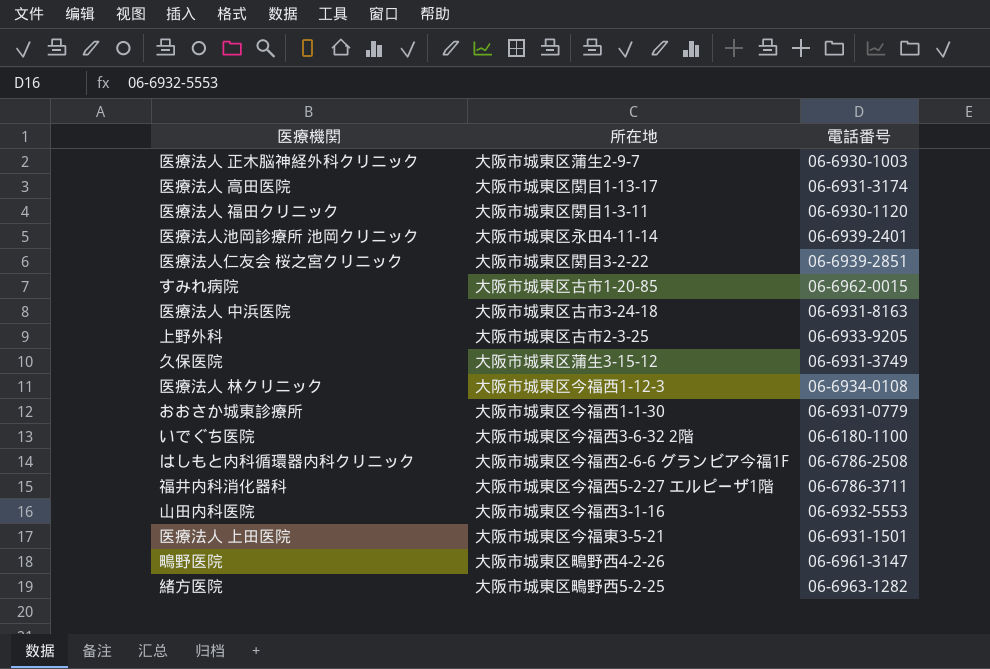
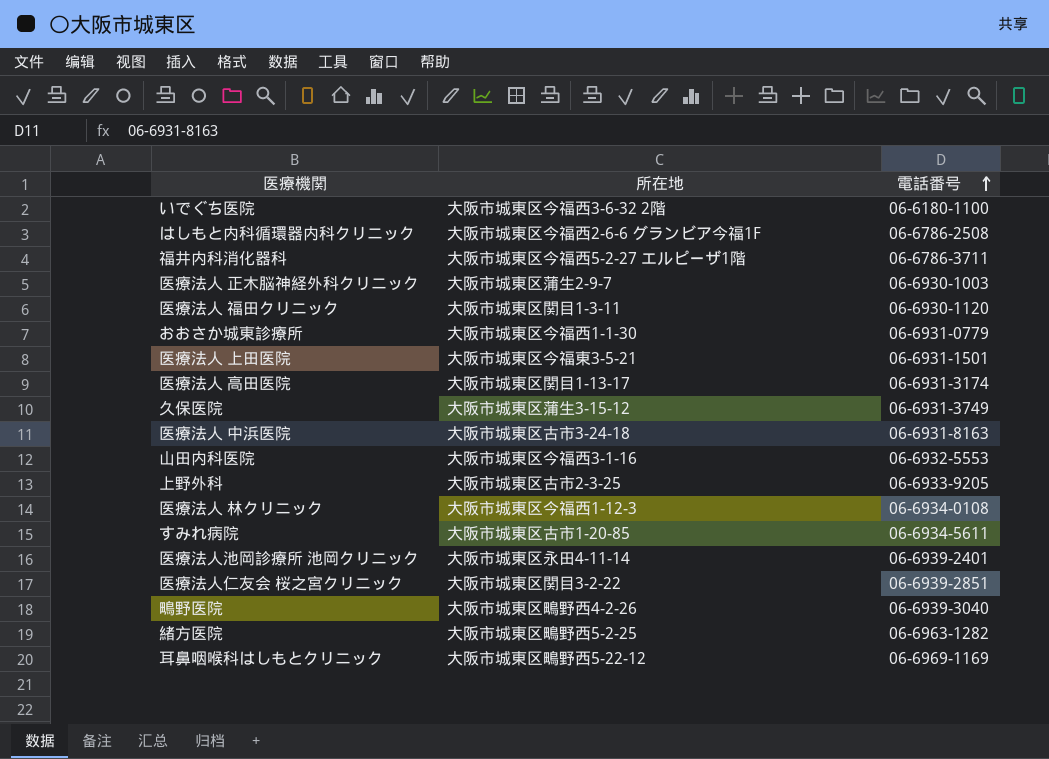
row order: none -> 電話番号 ascending
すみれ病院 | 電話番号: 06-6962-0015 -> 06-6934-5611
鴫野医院 | 電話番号: 06-6961-3147 -> 06-6939-3040
row 耳鼻咽喉科はしもとクリニック: none -> 大阪市城東区鴫野西5-22-12 | 06-6969-1169

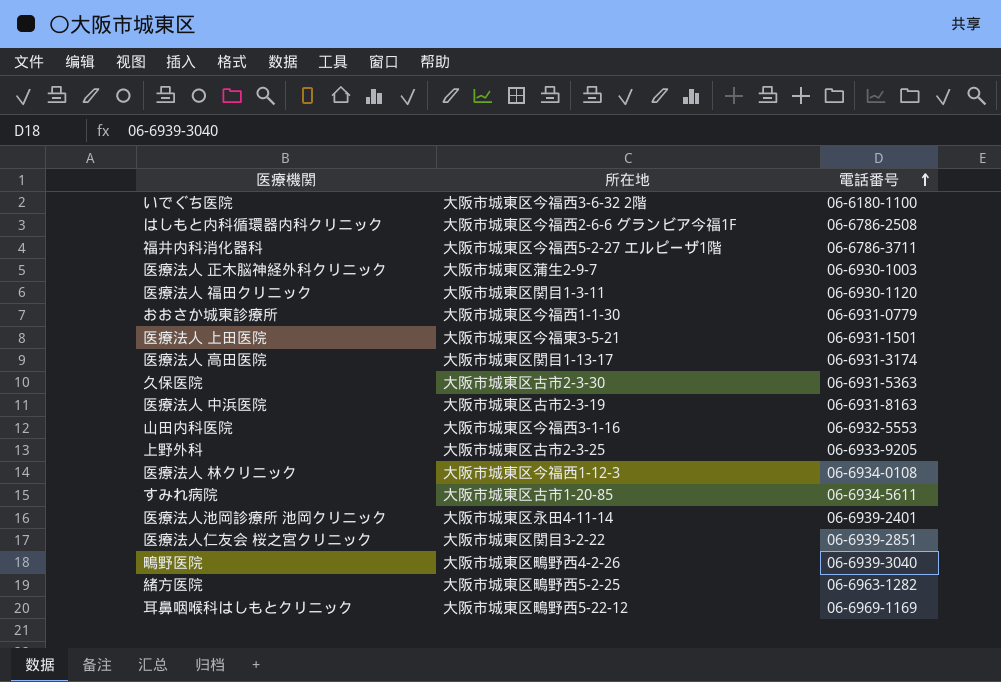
久保医院 | 所在地: 大阪市城東区蒲生3-15-12 -> 大阪市城東区古市2-3-30
久保医院 | 電話番号: 06-6931-3749 -> 06-6931-5363
医療法人 中浜医院 | 所在地: 大阪市城東区古市3-24-18 -> 大阪市城東区古市2-3-19

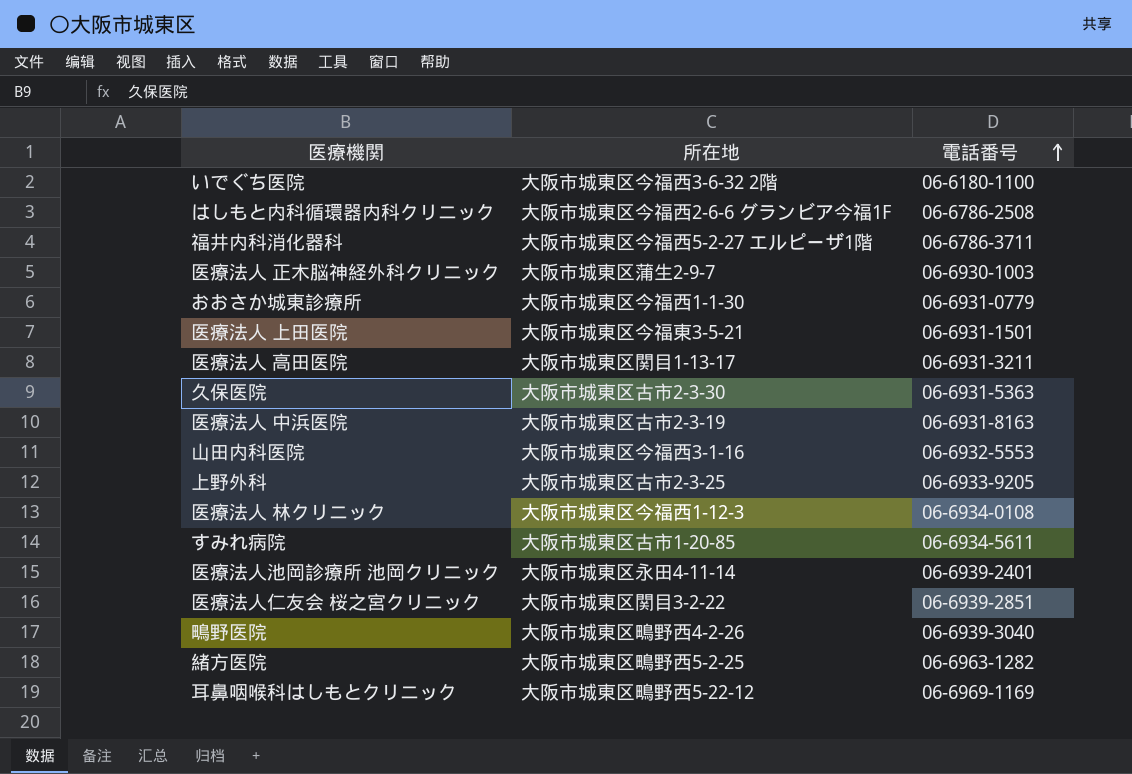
row 医療法人 福田クリニック: 大阪市城東区関目1-3-11 | 06-6930-1120 -> none
医療法人 高田医院 | 電話番号: 06-6931-3174 -> 06-6931-3211

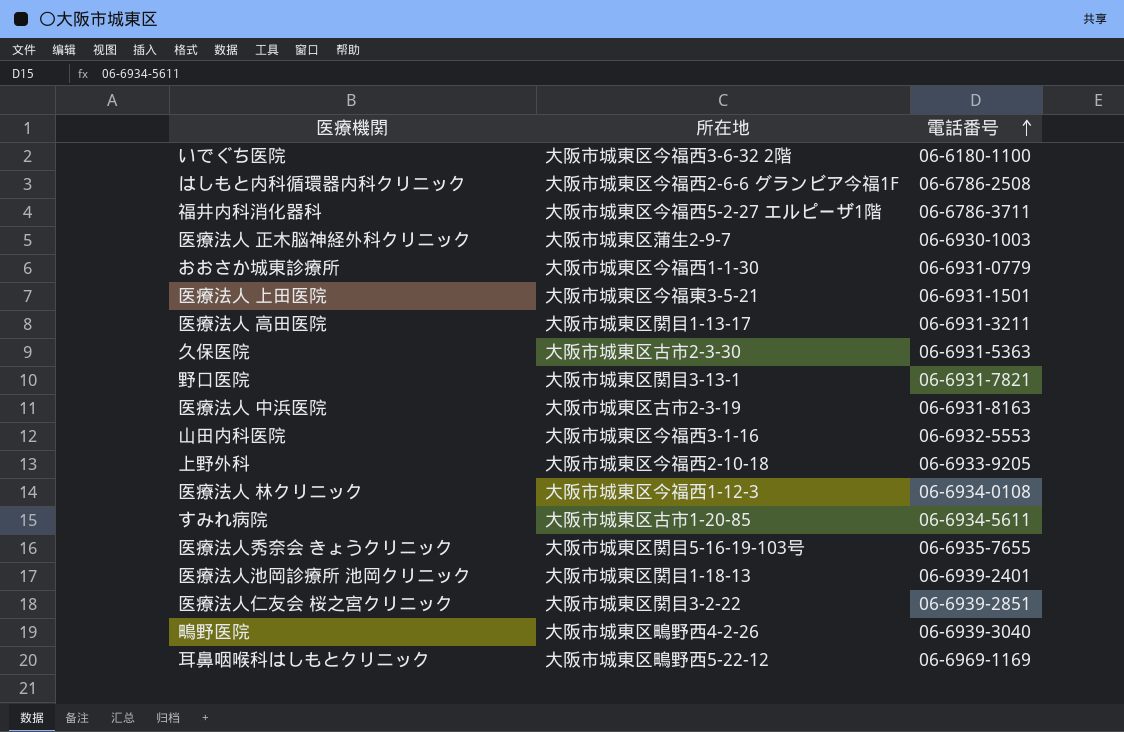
row 緒方医院: 大阪市城東区鴫野西5-2-25 | 06-6963-1282 -> none
row 野口医院: none -> 大阪市城東区関目3-13-1 | 06-6931-7821
上野外科 | 所在地: 大阪市城東区古市2-3-25 -> 大阪市城東区今福西2-10-18
row 医療法人秀奈会 きょうクリニック: none -> 大阪市城東区関目5-16-19-103号 | 06-6935-7655
医療法人池岡診療所 池岡クリニック | 所在地: 大阪市城東区永田4-11-14 -> 大阪市城東区関目1-18-13

